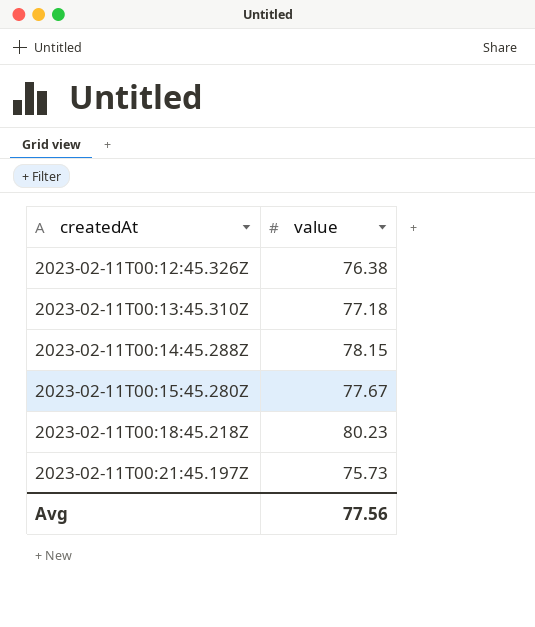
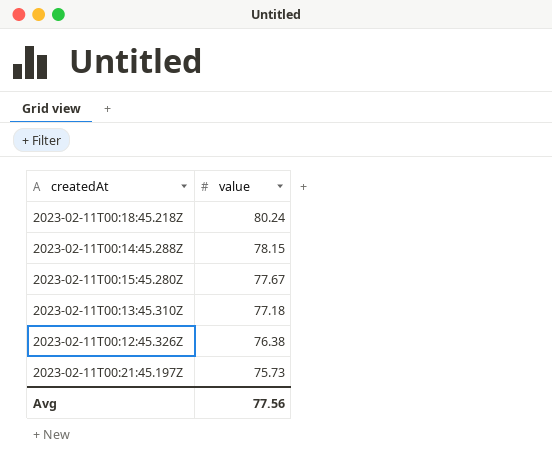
row order: createdAt ascending -> value descending
2023-02-11T00:18:45.218Z | value: 80.23 -> 80.24

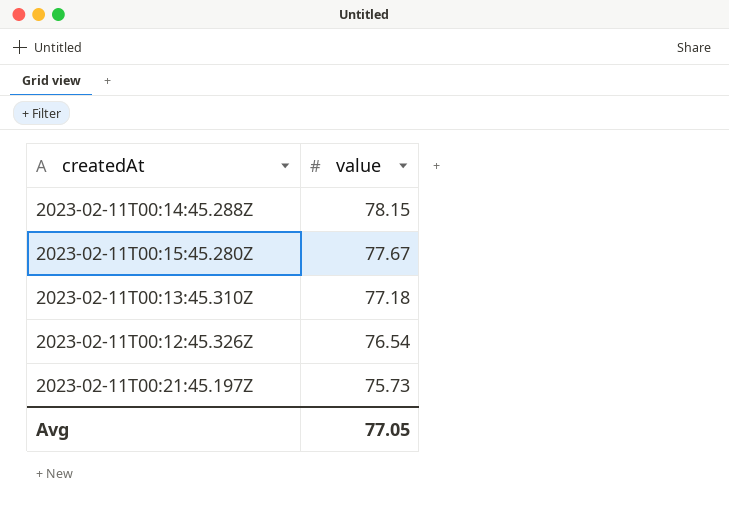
row 2023-02-11T00:18:45.218Z: 80.24 -> none
2023-02-11T00:12:45.326Z | value: 76.38 -> 76.54
Avg | value: 77.56 -> 77.05

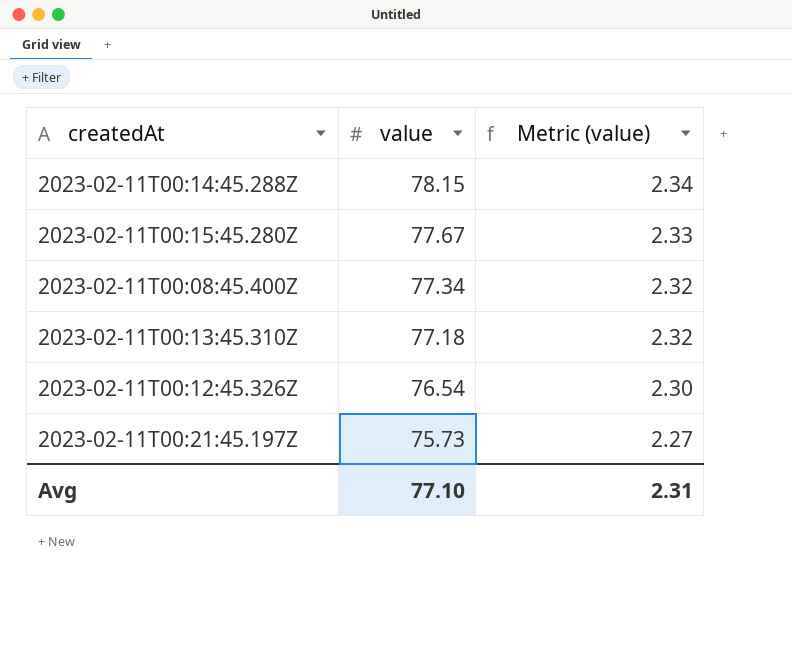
column Metric (value) | formula: none -> [value] * 0.03
row 2023-02-11T00:08:45.400Z: none -> 77.34 | 2.32
Avg | value: 77.05 -> 77.10

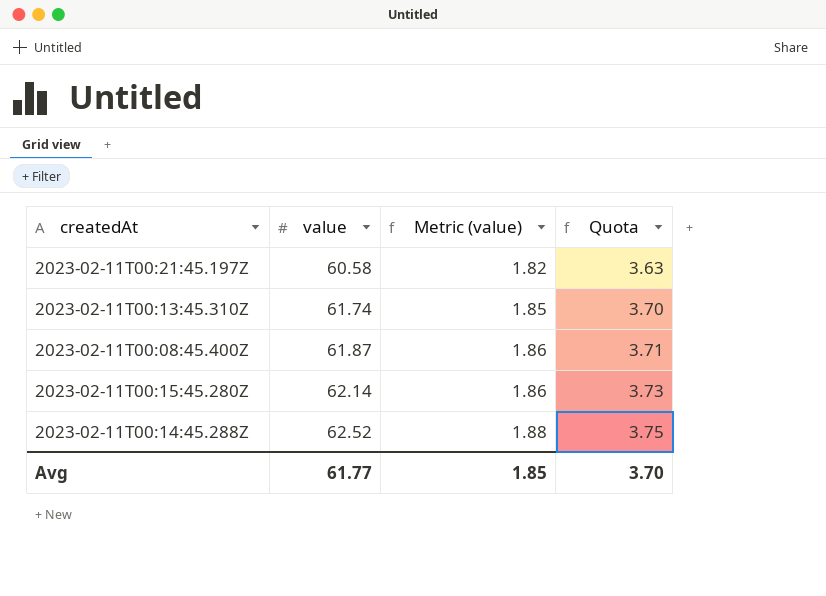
row order: value descending -> value ascending
column Quota | formula: none -> [value] * 0.06
row 2023-02-11T00:12:45.326Z: 76.54 | 2.30 -> none
2023-02-11T00:21:45.197Z | value: 75.73 -> 60.58
2023-02-11T00:21:45.197Z | Metric (value): 2.27 -> 1.82
2023-02-11T00:13:45.310Z | value: 77.18 -> 61.74
2023-02-11T00:13:45.310Z | Metric (value): 2.32 -> 1.85
2023-02-11T00:08:45.400Z | value: 77.34 -> 61.87
2023-02-11T00:08:45.400Z | Metric (value): 2.32 -> 1.86
2023-02-11T00:15:45.280Z | value: 77.67 -> 62.14
2023-02-11T00:15:45.280Z | Metric (value): 2.33 -> 1.86
2023-02-11T00:14:45.288Z | value: 78.15 -> 62.52
2023-02-11T00:14:45.288Z | Metric (value): 2.34 -> 1.88
Avg | value: 77.10 -> 61.77
Avg | Metric (value): 2.31 -> 1.85

